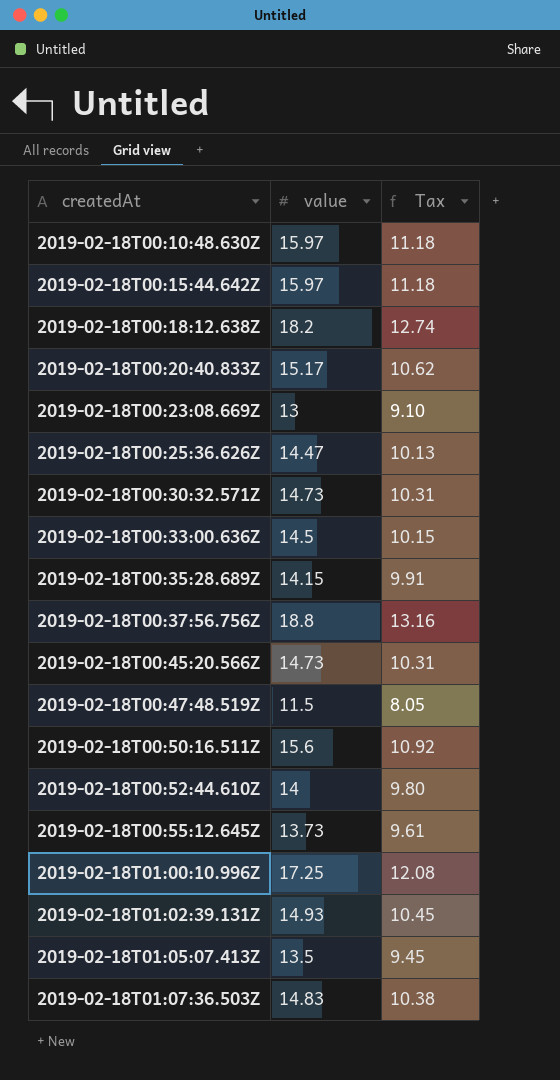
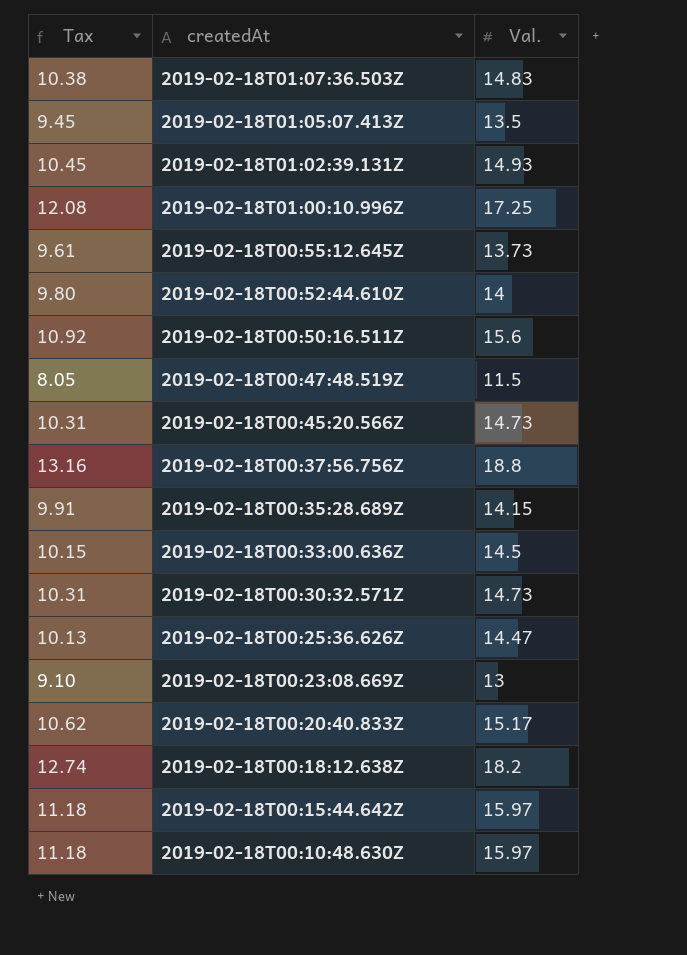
row order: createdAt ascending -> createdAt descending
column Tax | position: 3 -> 1
column name: value -> Val.

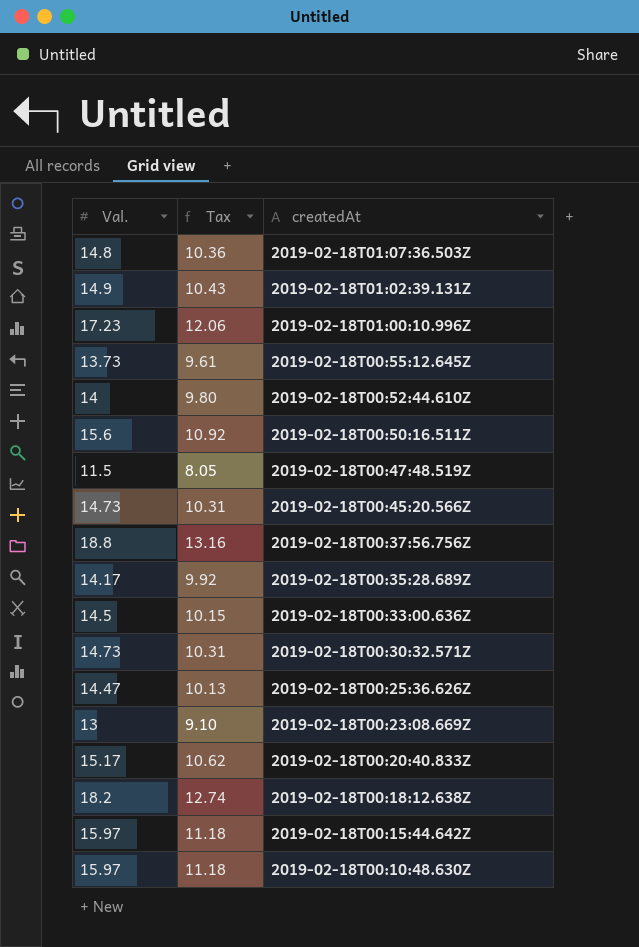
column Val. | position: 3 -> 1
row 2019-02-18T01:05:07.413Z: 9.45 | 13.5 -> none
2019-02-18T01:07:36.503Z | Val.: 14.83 -> 14.8
2019-02-18T01:07:36.503Z | Tax: 10.38 -> 10.36
2019-02-18T01:02:39.131Z | Val.: 14.93 -> 14.9
2019-02-18T01:02:39.131Z | Tax: 10.45 -> 10.43
2019-02-18T01:00:10.996Z | Val.: 17.25 -> 17.23
2019-02-18T01:00:10.996Z | Tax: 12.08 -> 12.06
2019-02-18T00:35:28.689Z | Val.: 14.15 -> 14.17
2019-02-18T00:35:28.689Z | Tax: 9.91 -> 9.92

